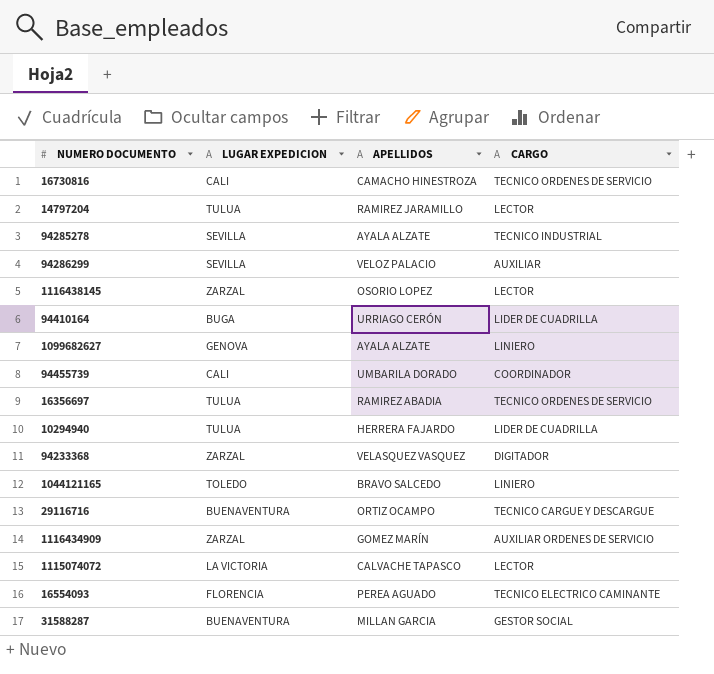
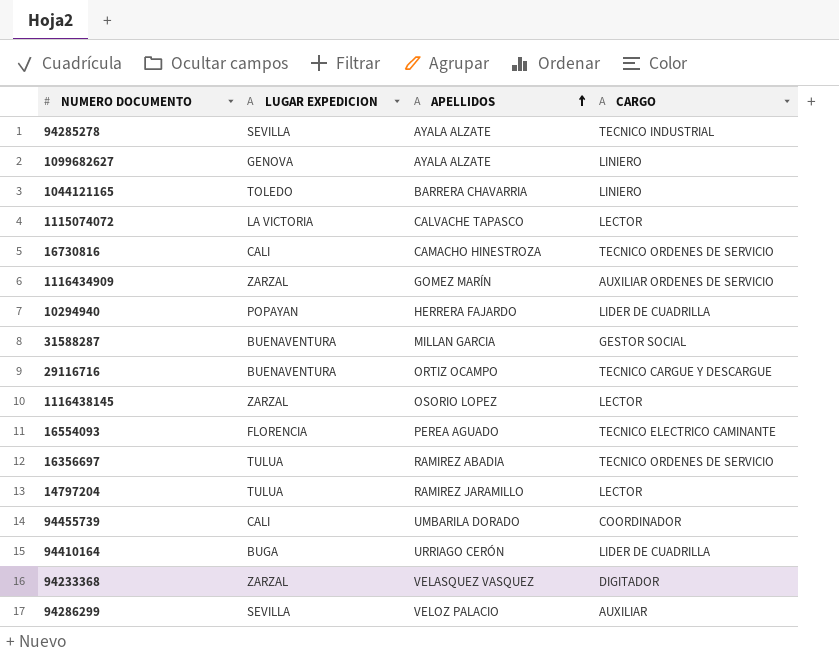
row order: none -> APELLIDOS ascending
1044121165 | APELLIDOS: BRAVO SALCEDO -> BARRERA CHAVARRIA
10294940 | LUGAR EXPEDICION: TULUA -> POPAYAN

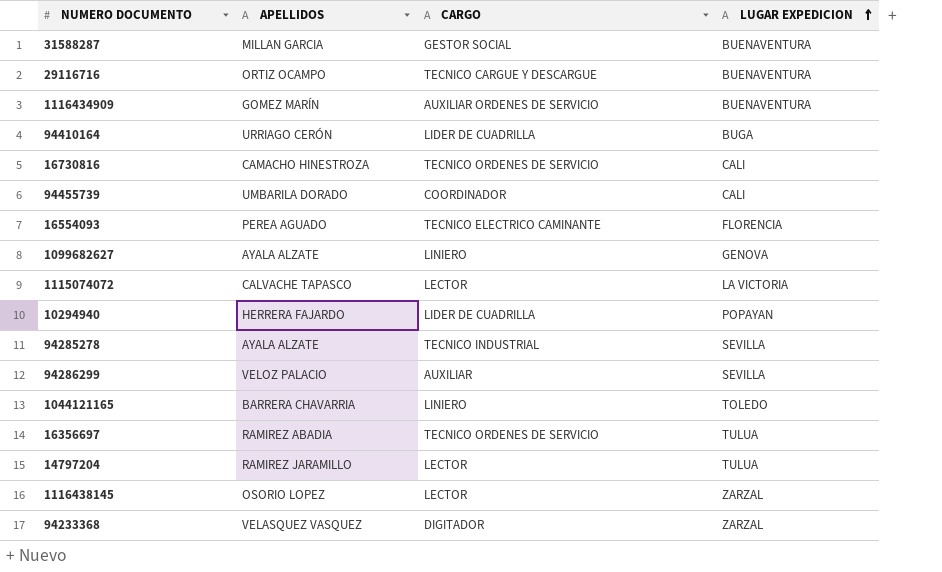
row order: APELLIDOS ascending -> LUGAR EXPEDICION ascending
column LUGAR EXPEDICION | position: 2 -> 4
1116434909 | LUGAR EXPEDICION: ZARZAL -> BUENAVENTURA

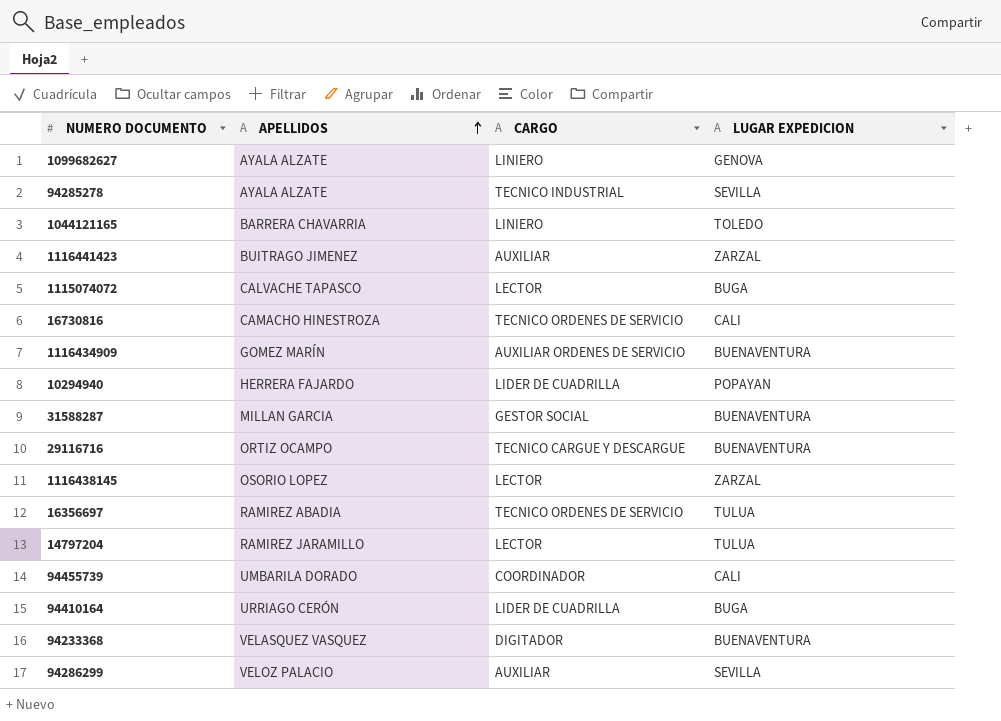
row order: LUGAR EXPEDICION ascending -> APELLIDOS ascending
row 16554093: PEREA AGUADO | TECNICO ELECTRICO CAMINANTE | FLORENCIA -> none
row 1116441423: none -> BUITRAGO JIMENEZ | AUXILIAR | ZARZAL
1115074072 | LUGAR EXPEDICION: LA VICTORIA -> BUGA
94233368 | LUGAR EXPEDICION: ZARZAL -> BUENAVENTURA

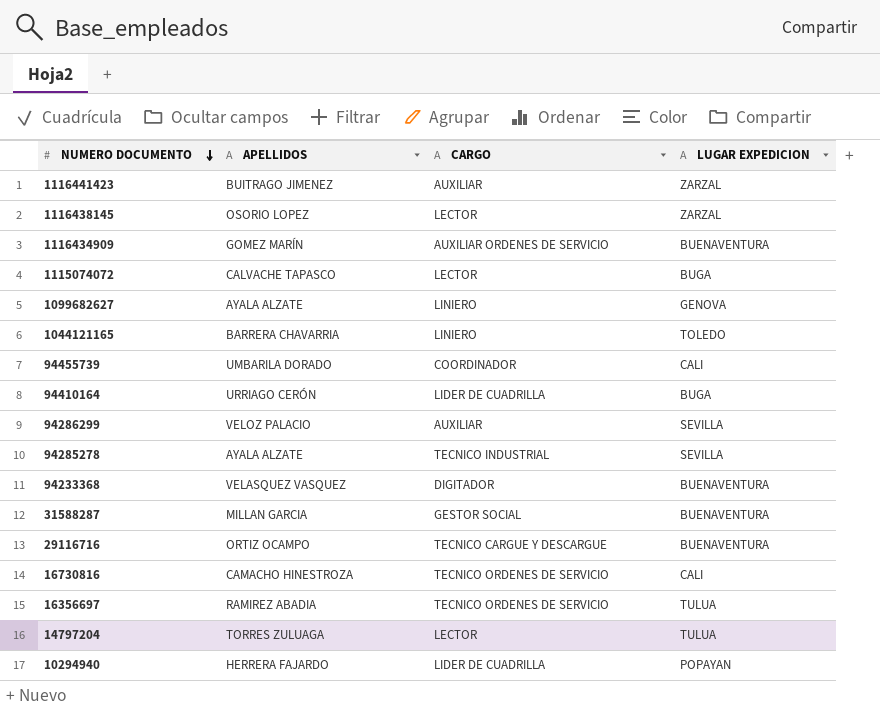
row order: APELLIDOS ascending -> NUMERO DOCUMENTO descending
14797204 | APELLIDOS: RAMIREZ JARAMILLO -> TORRES ZULUAGA

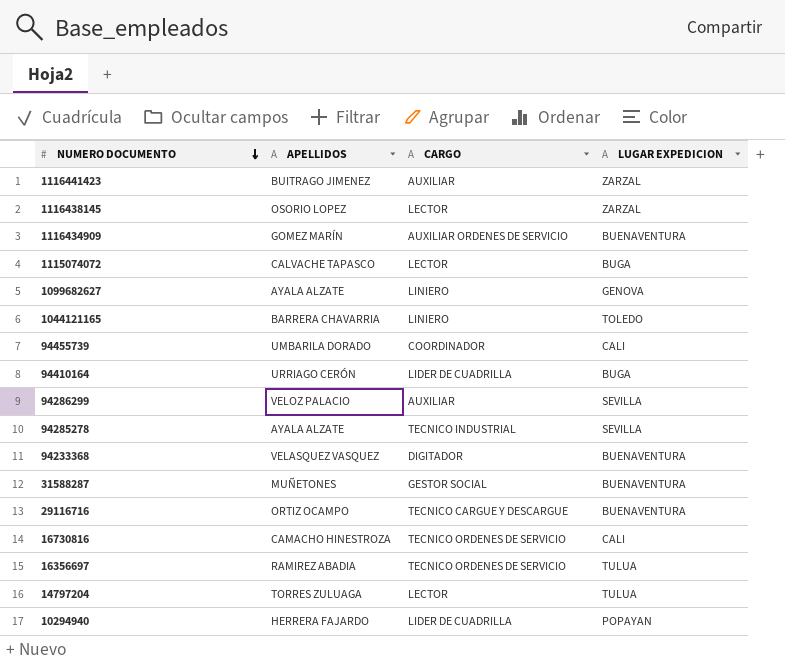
31588287 | APELLIDOS: MILLAN GARCIA -> MUÑETONES

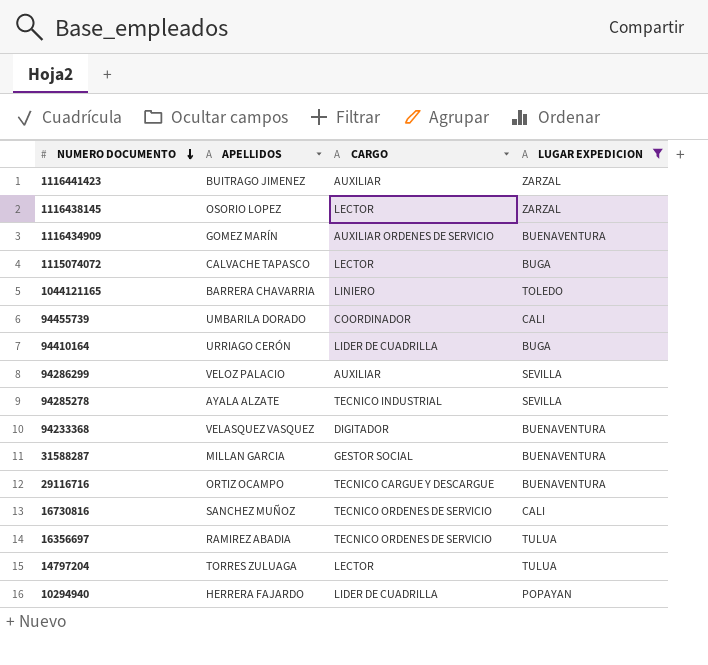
filter: none -> LUGAR EXPEDICION != GENOVA
31588287 | APELLIDOS: MUÑETONES -> MILLAN GARCIA
16730816 | APELLIDOS: CAMACHO HINESTROZA -> SANCHEZ MUÑOZ

